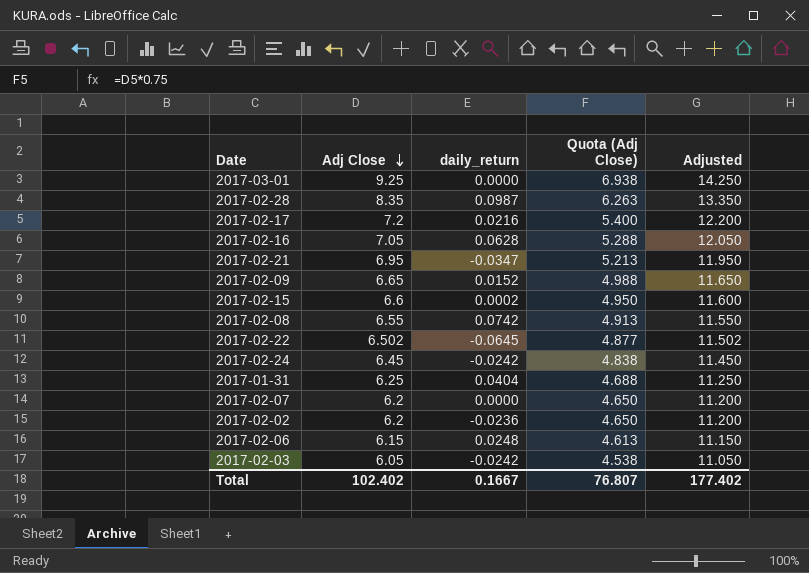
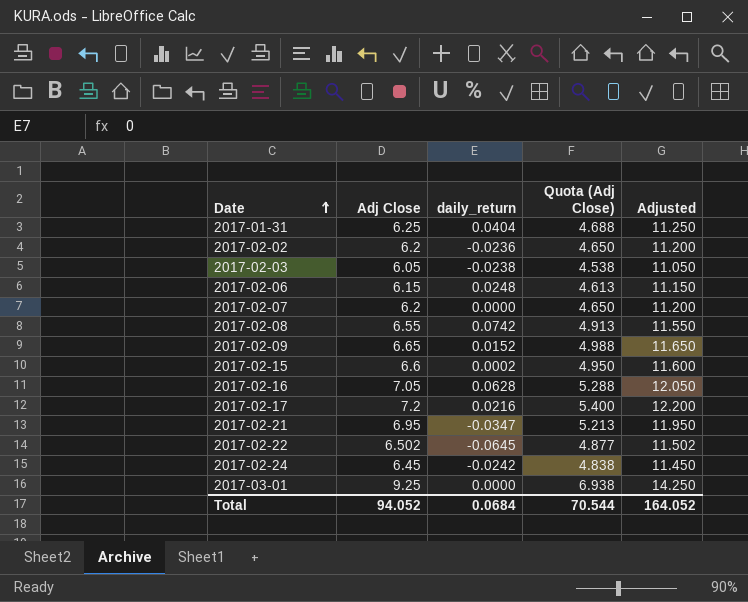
row order: Adj Close descending -> Date ascending
row 2017-02-28: 8.35 | 0.0987 | 6.263 | 13.350 -> none
2017-02-03 | daily_return: -0.0242 -> -0.0238
Total | Adj Close: 102.402 -> 94.052
Total | daily_return: 0.1667 -> 0.0684
Total | Quota (Adj Close): 76.807 -> 70.544
Total | Adjusted: 177.402 -> 164.052

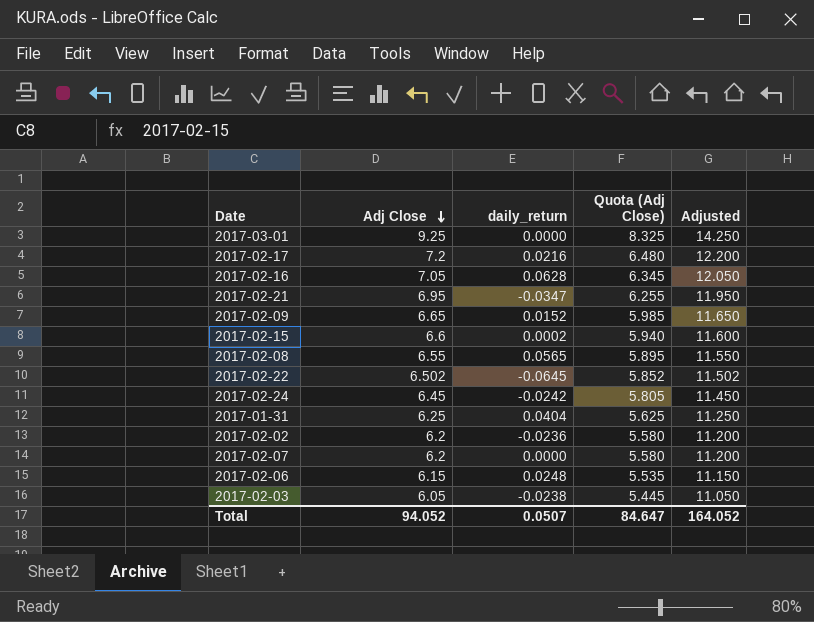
row order: Date ascending -> Adj Close descending
column Quota (Adj Close) | formula: [Adj Close] * 0.75 -> [Adj Close] * 0.9
2017-02-08 | daily_return: 0.0742 -> 0.0565
Total | daily_return: 0.0684 -> 0.0507
Total | Quota (Adj Close): 70.544 -> 84.647

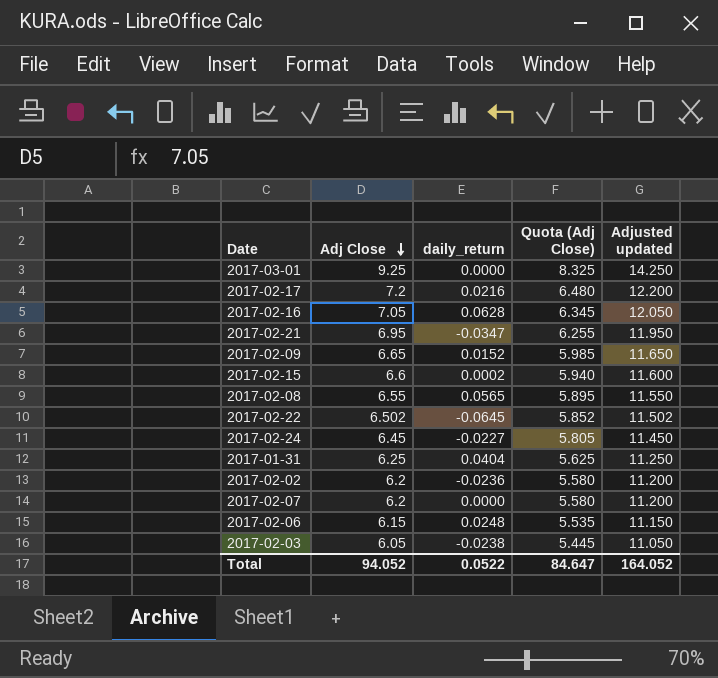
column name: Adjusted -> Adjusted updated
2017-02-24 | daily_return: -0.0242 -> -0.0227
Total | daily_return: 0.0507 -> 0.0522

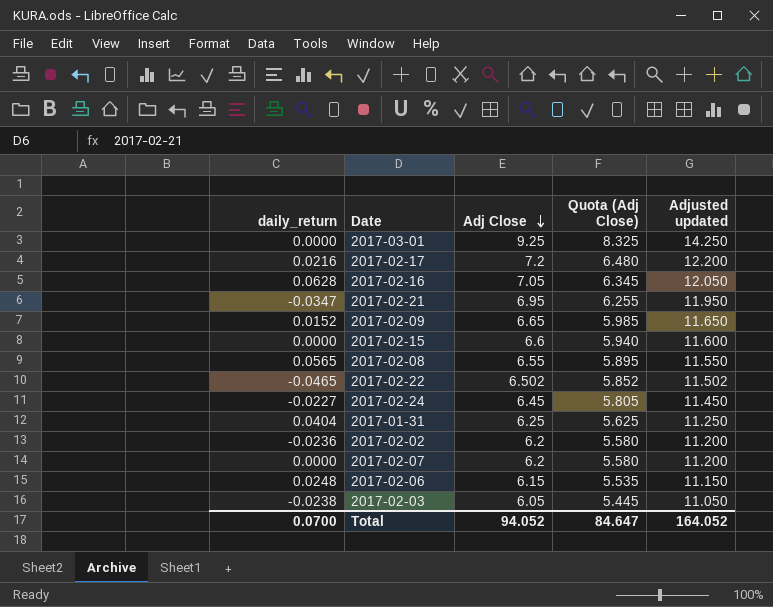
column daily_return | position: 3 -> 1
2017-02-15 | daily_return: 0.0002 -> 0.0000
2017-02-22 | daily_return: -0.0645 -> -0.0465
Total | daily_return: 0.0522 -> 0.0700

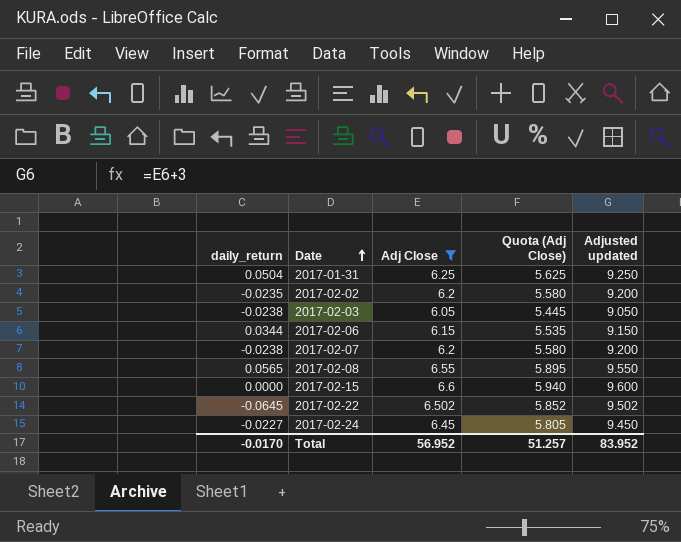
filter: none -> Adj Close <= 6.6
row order: Adj Close descending -> Date ascending
column Adjusted updated | formula: [Adj Close] + 5 -> [Adj Close] + 3
2017-01-31 | daily_return: 0.0404 -> 0.0504
2017-02-02 | daily_return: -0.0236 -> -0.0235
2017-02-06 | daily_return: 0.0248 -> 0.0344
2017-02-07 | daily_return: 0.0000 -> -0.0238
2017-02-22 | daily_return: -0.0465 -> -0.0645
Total | daily_return: 0.0700 -> -0.0170
Total | Adj Close: 94.052 -> 56.952
Total | Quota (Adj Close): 84.647 -> 51.257
Total | Adjusted updated: 164.052 -> 83.952

